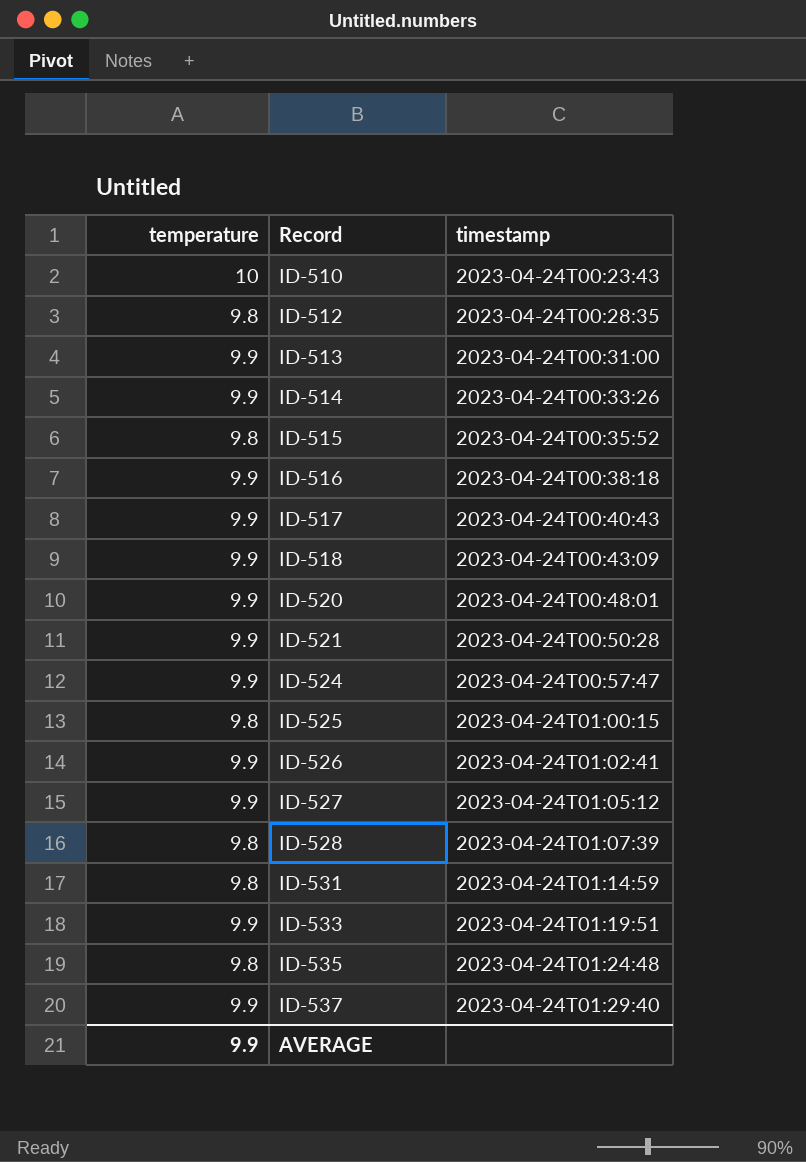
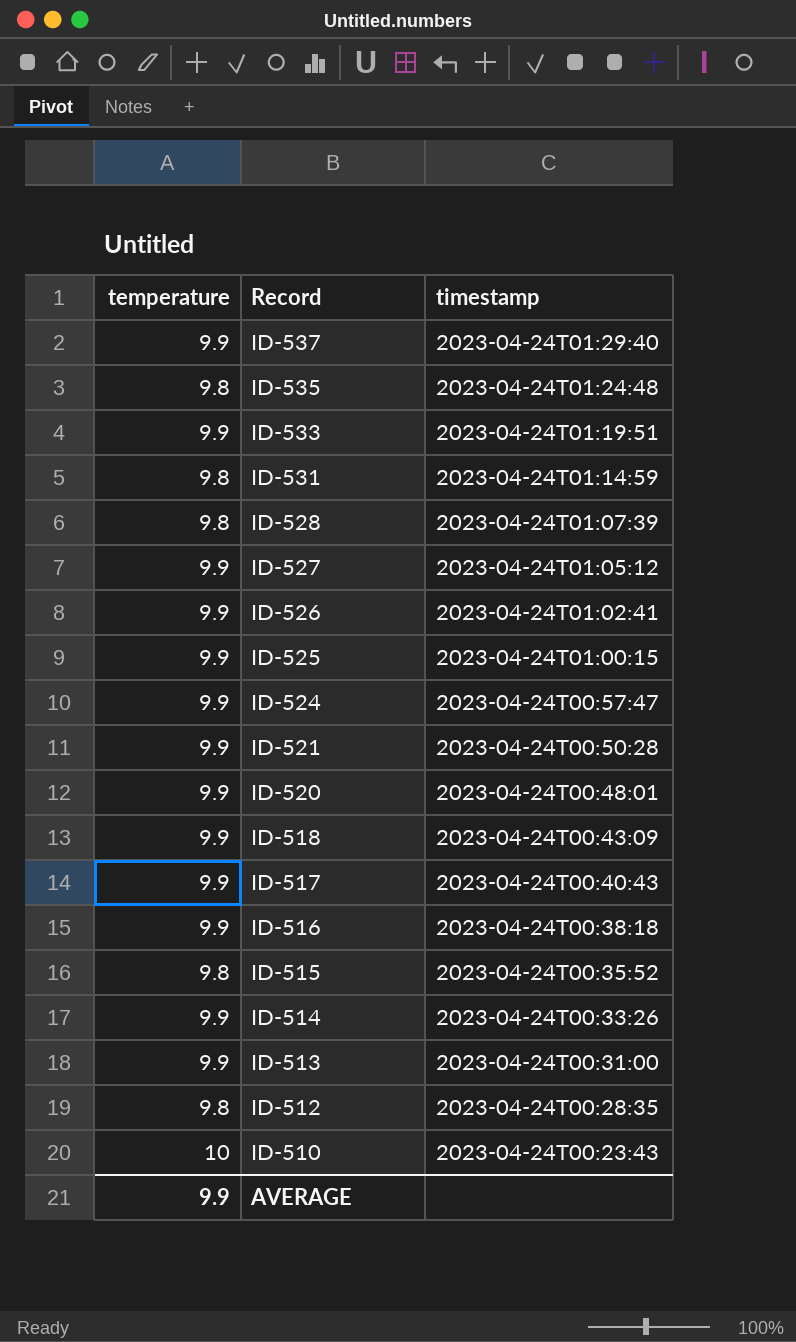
row order: Record ascending -> Record descending
ID-525 | temperature: 9.8 -> 9.9

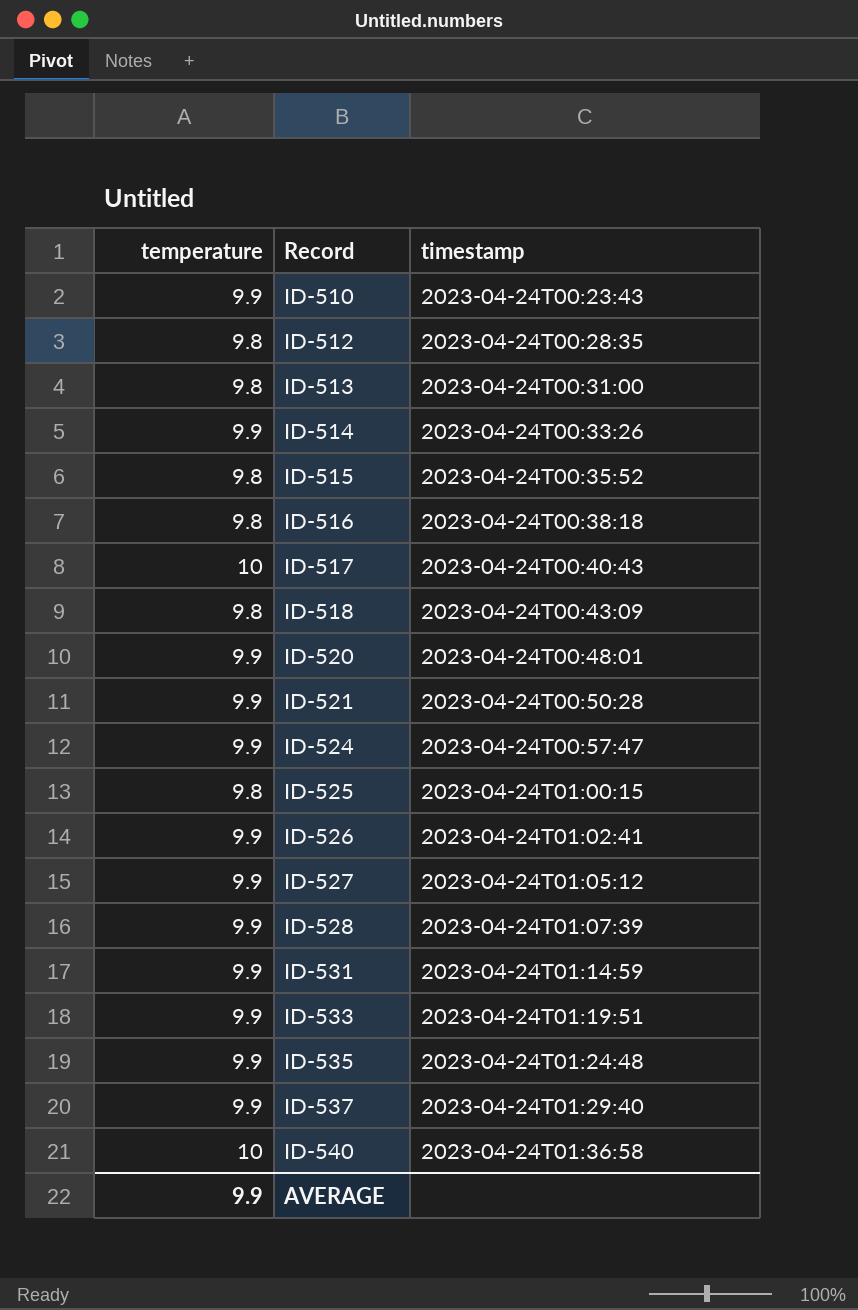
row order: Record descending -> Record ascending
ID-510 | temperature: 10 -> 9.9
ID-513 | temperature: 9.9 -> 9.8
ID-516 | temperature: 9.9 -> 9.8
ID-517 | temperature: 9.9 -> 10
ID-518 | temperature: 9.9 -> 9.8
ID-525 | temperature: 9.9 -> 9.8
ID-528 | temperature: 9.8 -> 9.9
ID-531 | temperature: 9.8 -> 9.9
ID-535 | temperature: 9.8 -> 9.9
row ID-540: none -> 10 | 2023-04-24T01:36:58

